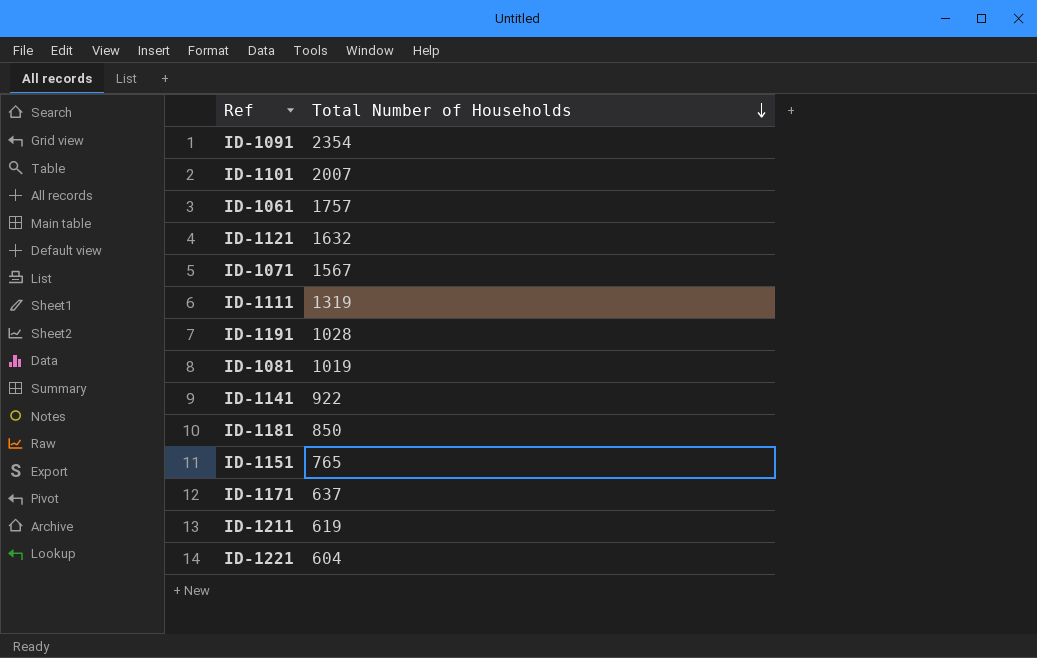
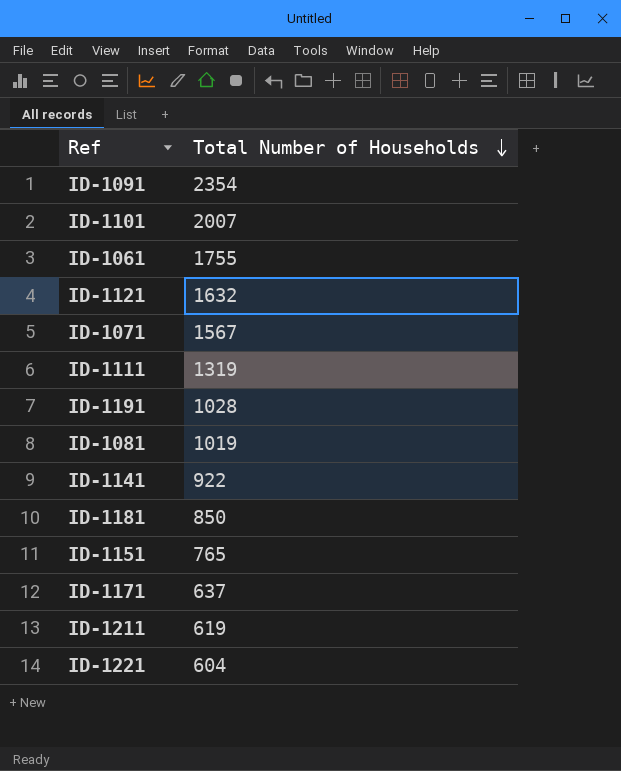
ID-1061 | Total Number of Households: 1757 -> 1755

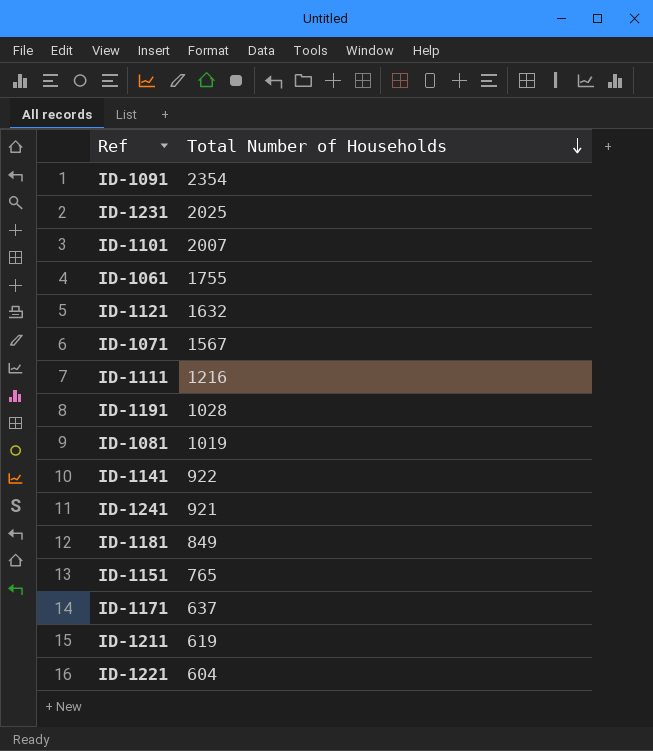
row ID-1231: none -> 2025
ID-1111 | Total Number of Households: 1319 -> 1216
row ID-1241: none -> 921
ID-1181 | Total Number of Households: 850 -> 849

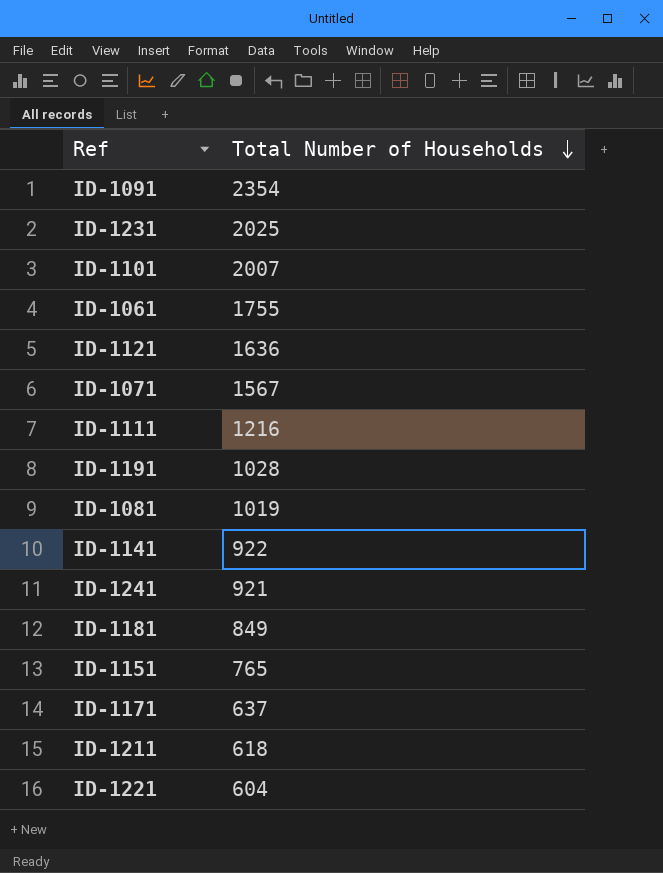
ID-1121 | Total Number of Households: 1632 -> 1636
ID-1211 | Total Number of Households: 619 -> 618

